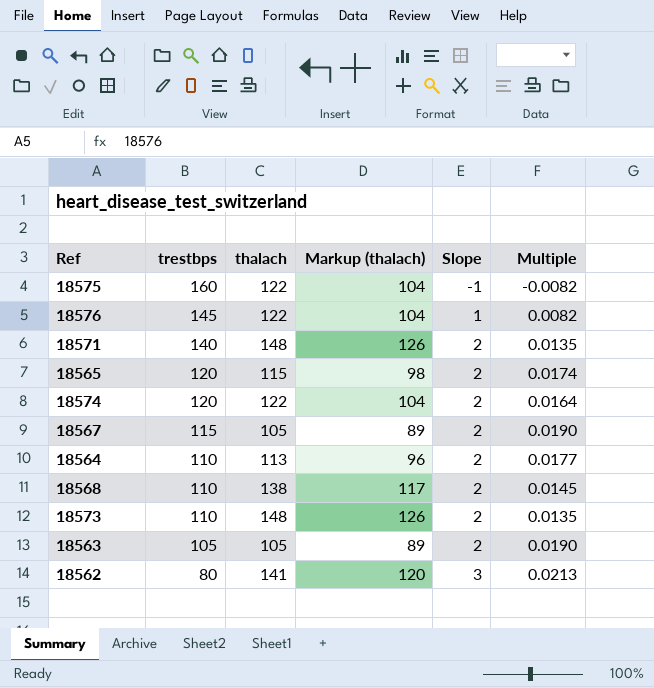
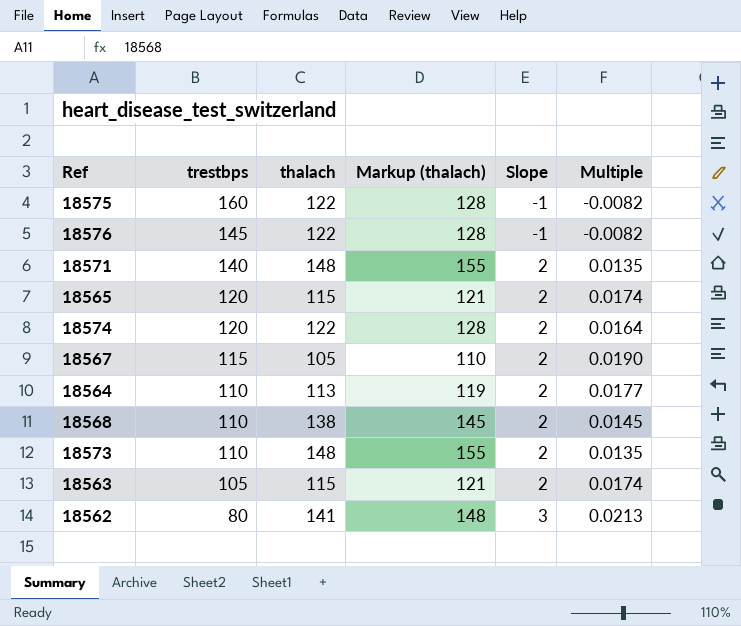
column Markup (thalach) | formula: [thalach] * 0.85 -> [thalach] * 1.05
18576 | Slope: 1 -> -1
18576 | Multiple: 0.0082 -> -0.0082
18563 | thalach: 105 -> 115
18563 | Multiple: 0.0190 -> 0.0174

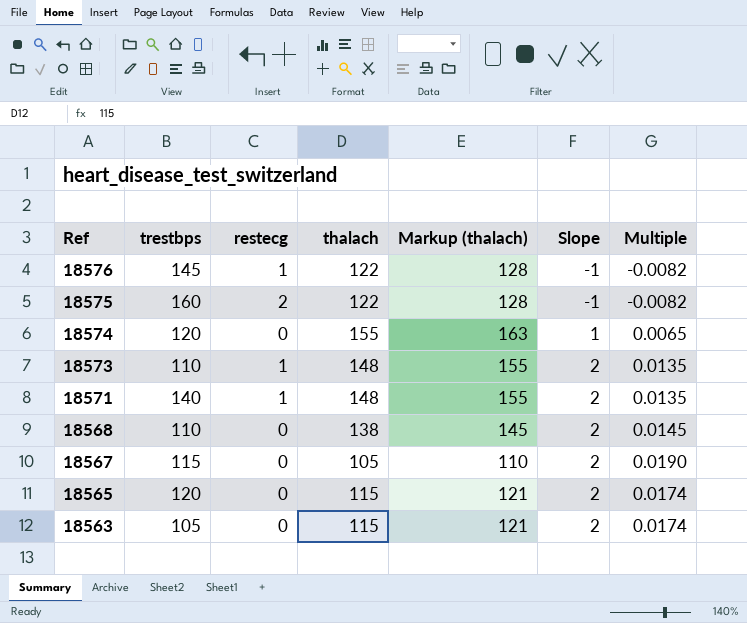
row order: trestbps descending -> Ref descending
column restecg | position: none -> 3
row 18564: 110 | 113 | 119 | 2 | 0.0177 -> none
row 18562: 80 | 141 | 148 | 3 | 0.0213 -> none
18574 | thalach: 122 -> 155
18574 | Markup (thalach): 128 -> 163
18574 | Slope: 2 -> 1
18574 | Multiple: 0.0164 -> 0.0065

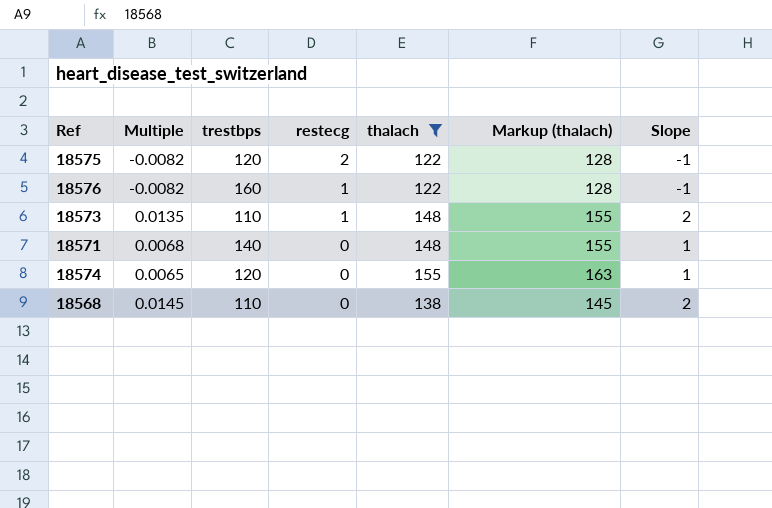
filter: none -> thalach >= 122
row order: Ref descending -> restecg descending
column Multiple | position: 7 -> 2
18575 | trestbps: 160 -> 120
18576 | trestbps: 145 -> 160
18571 | Multiple: 0.0135 -> 0.0068
18571 | restecg: 1 -> 0
18571 | Slope: 2 -> 1

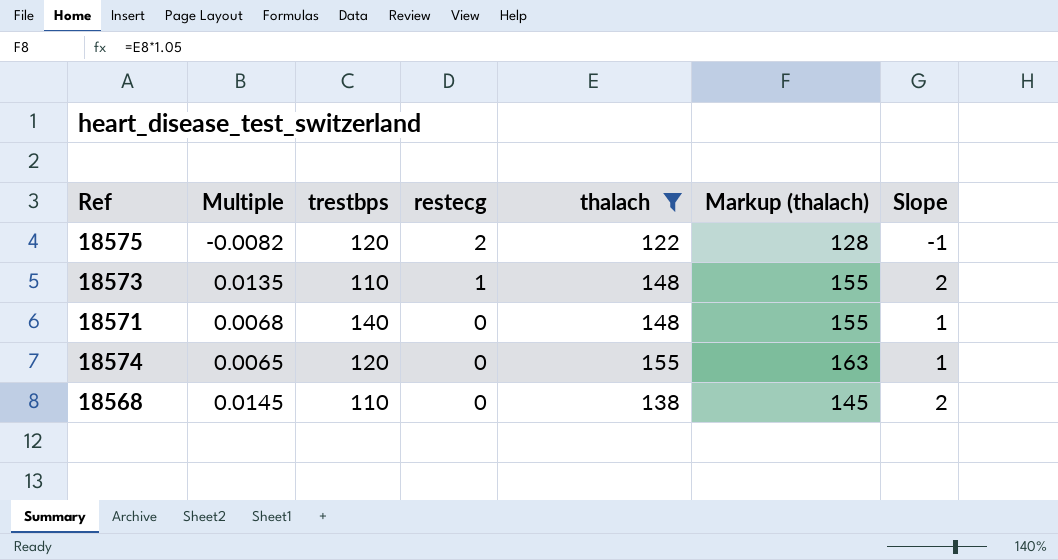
row 18576: -0.0082 | 160 | 1 | 122 | 128 | -1 -> none

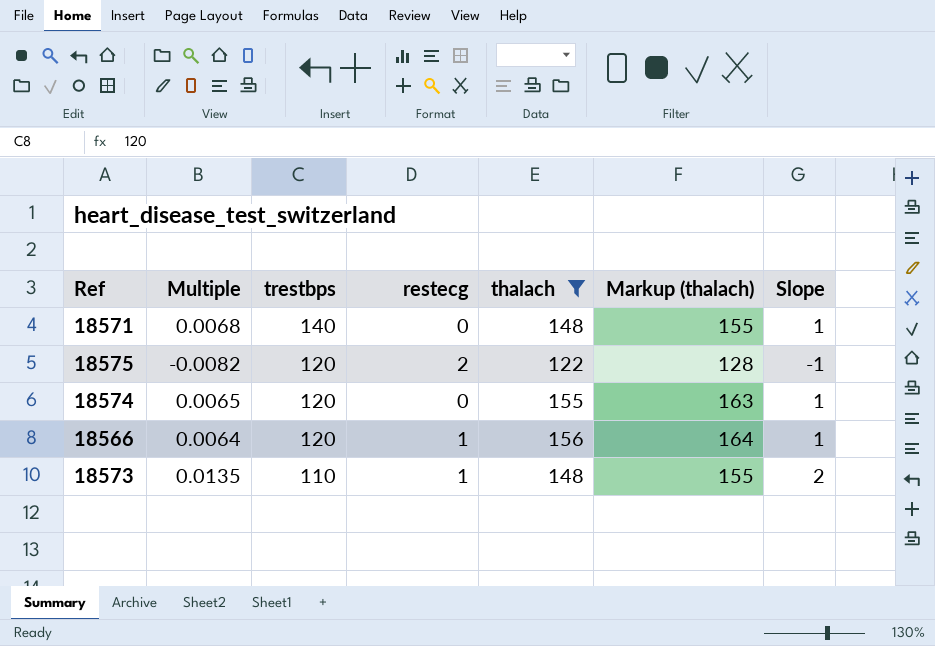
row order: restecg descending -> trestbps descending
row 18568: 0.0145 | 110 | 0 | 138 | 145 | 2 -> none
row 18566: none -> 0.0064 | 120 | 1 | 156 | 164 | 1

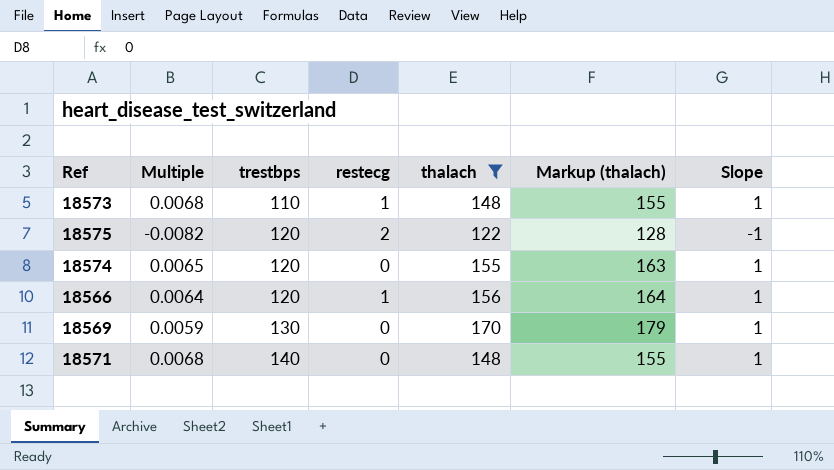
row order: trestbps descending -> trestbps ascending
18573 | Multiple: 0.0135 -> 0.0068
18573 | Slope: 2 -> 1
row 18569: none -> 0.0059 | 130 | 0 | 170 | 179 | 1

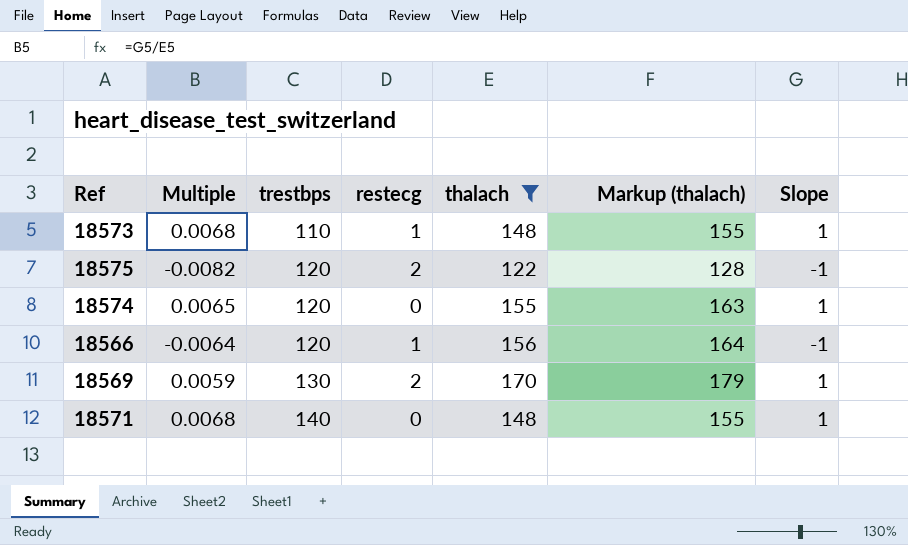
18566 | Multiple: 0.0064 -> -0.0064
18566 | Slope: 1 -> -1
18569 | restecg: 0 -> 2

